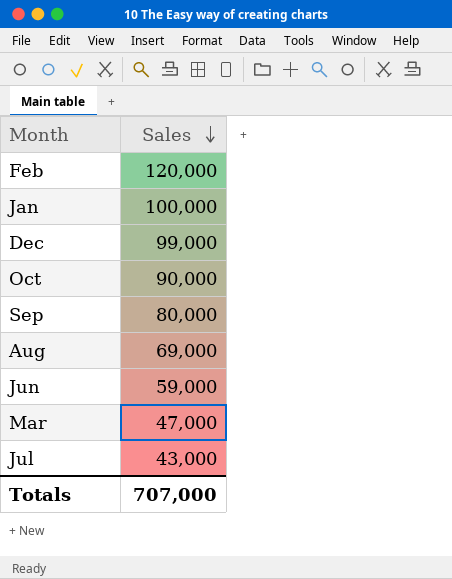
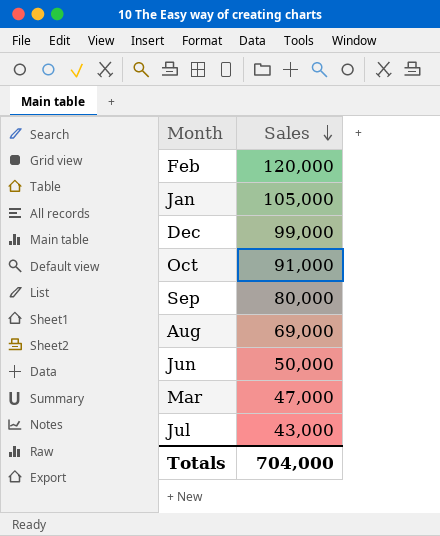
Jan | Sales: 100,000 -> 105,000
Oct | Sales: 90,000 -> 91,000
Jun | Sales: 59,000 -> 50,000
Totals | Sales: 707,000 -> 704,000

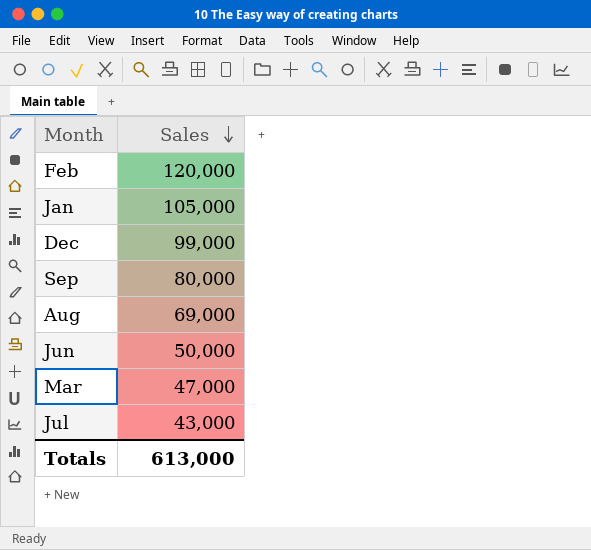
row Oct: 91,000 -> none
Totals | Sales: 704,000 -> 613,000

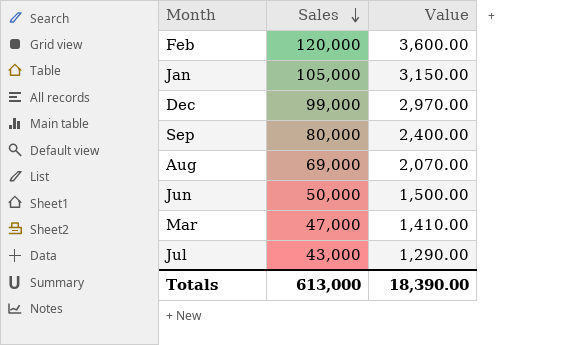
column Value | formula: none -> [Sales] * 0.03

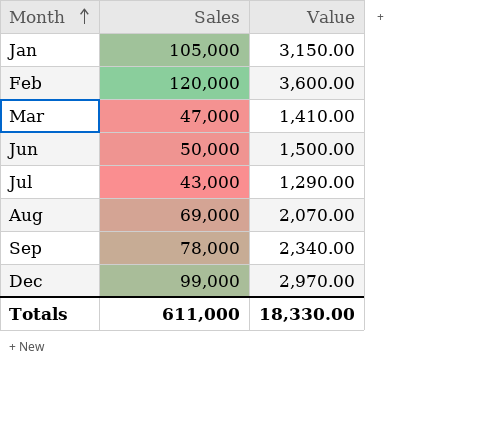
row order: Sales descending -> Month ascending
Sep | Sales: 80,000 -> 78,000
Sep | Value: 2,400.00 -> 2,340.00
Totals | Sales: 613,000 -> 611,000
Totals | Value: 18,390.00 -> 18,330.00

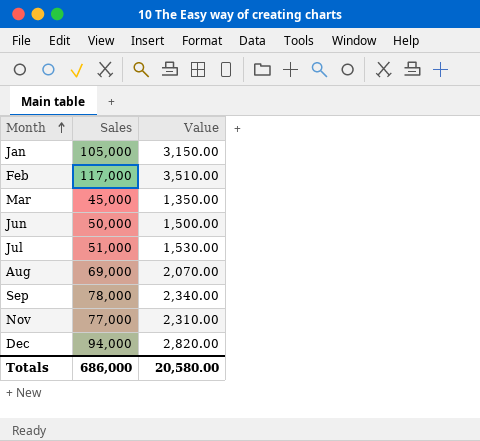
Feb | Sales: 120,000 -> 117,000
Feb | Value: 3,600.00 -> 3,510.00
Mar | Sales: 47,000 -> 45,000
Mar | Value: 1,410.00 -> 1,350.00
Jul | Sales: 43,000 -> 51,000
Jul | Value: 1,290.00 -> 1,530.00
row Nov: none -> 77,000 | 2,310.00
Dec | Sales: 99,000 -> 94,000
Dec | Value: 2,970.00 -> 2,820.00
Totals | Sales: 611,000 -> 686,000
Totals | Value: 18,330.00 -> 20,580.00

